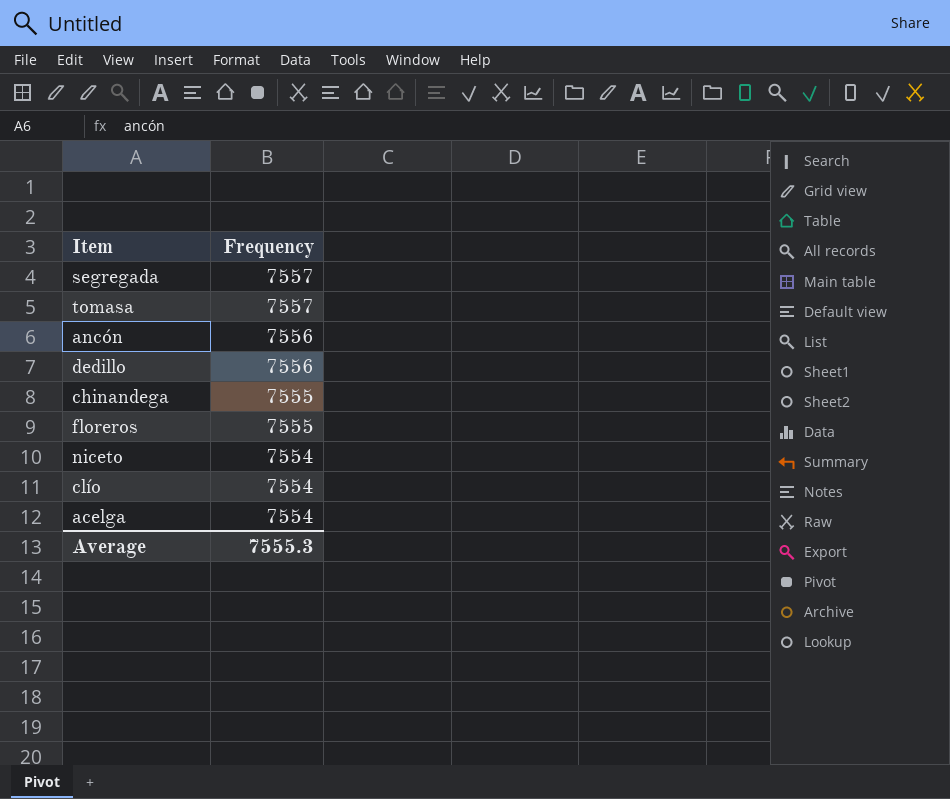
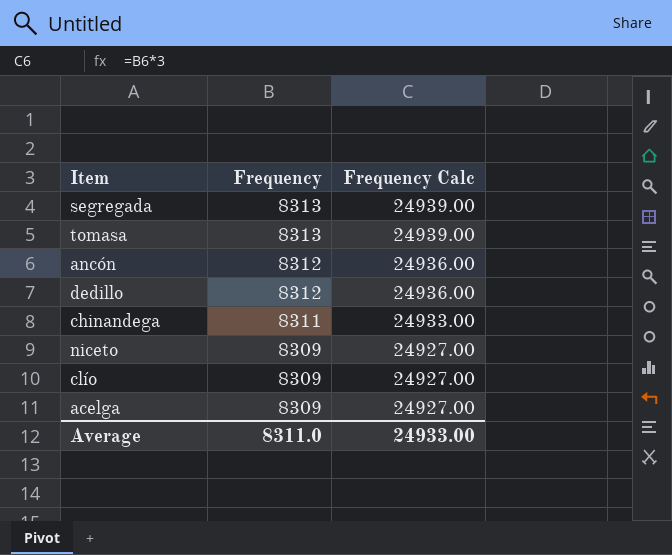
column Frequency Calc | formula: none -> [Frequency] * 3
row floreros: 7555 -> none
segregada | Frequency: 7557 -> 8313
tomasa | Frequency: 7557 -> 8313
ancón | Frequency: 7556 -> 8312
dedillo | Frequency: 7556 -> 8312
chinandega | Frequency: 7555 -> 8311
niceto | Frequency: 7554 -> 8309
clío | Frequency: 7554 -> 8309
acelga | Frequency: 7554 -> 8309
Average | Frequency: 7555.3 -> 8311.0

